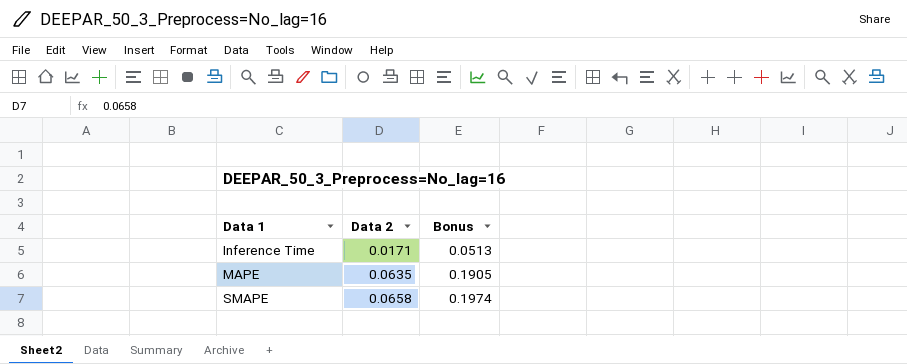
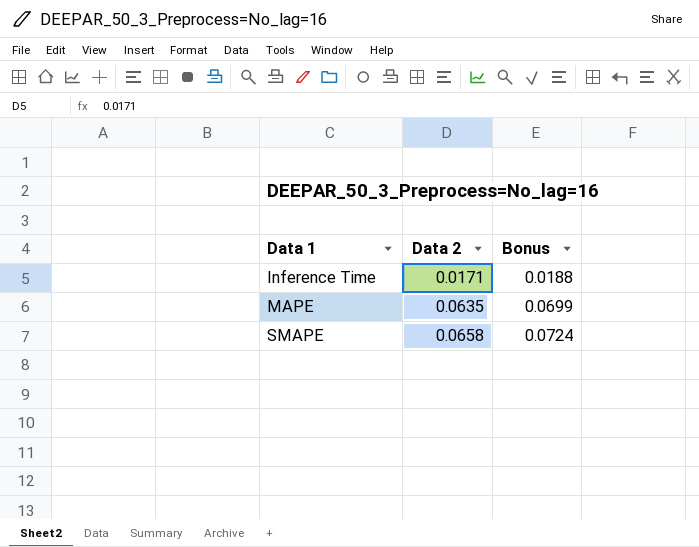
column Bonus | formula: [Data 2] * 3 -> [Data 2] * 1.1

